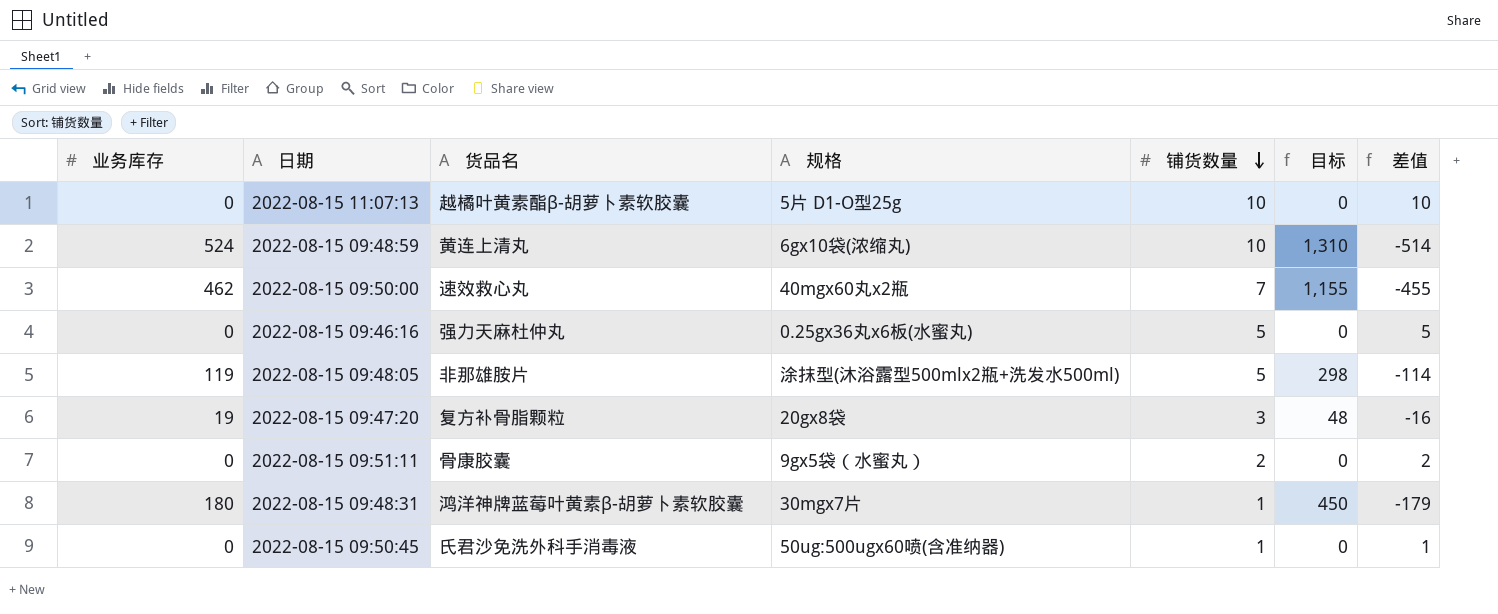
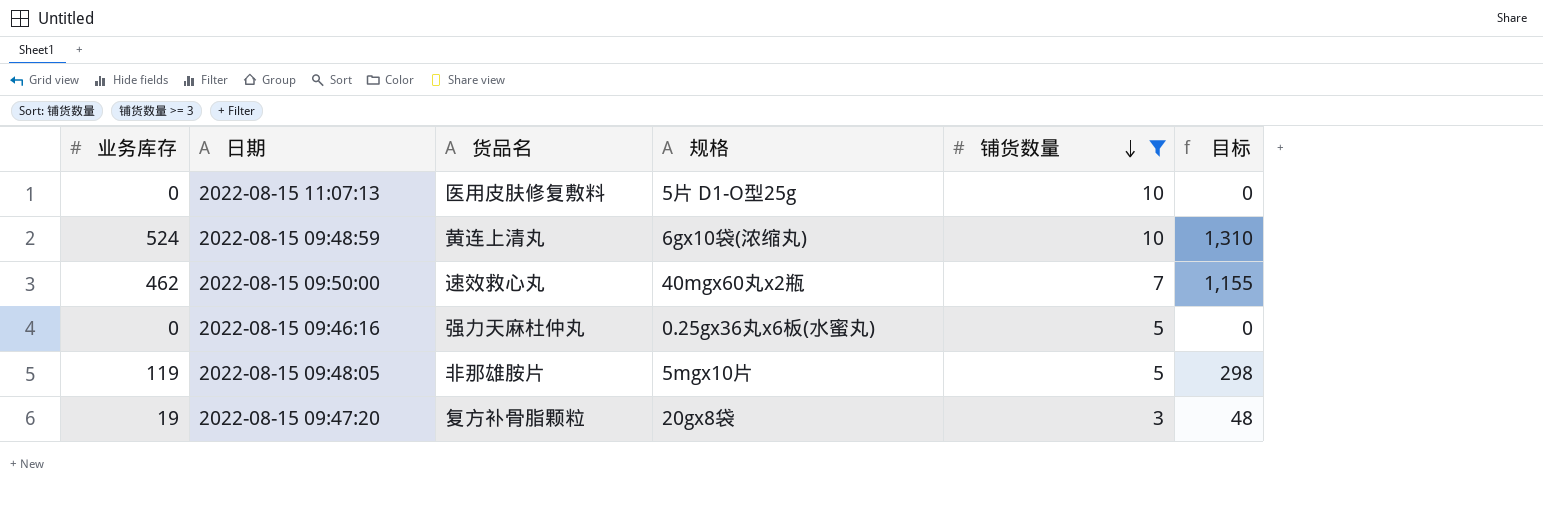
filter: none -> 铺货数量 >= 3
column 差值 | formula: [铺货数量] - [业务库存] -> none
2022-08-15 11:07:13 | 货品名: 越橘叶黄素酯β-胡萝卜素软胶囊 -> 医用皮肤修复敷料
2022-08-15 09:48:05 | 规格: 涂抹型(沐浴露型500mlx2瓶+洗发水500ml) -> 5mgx10片

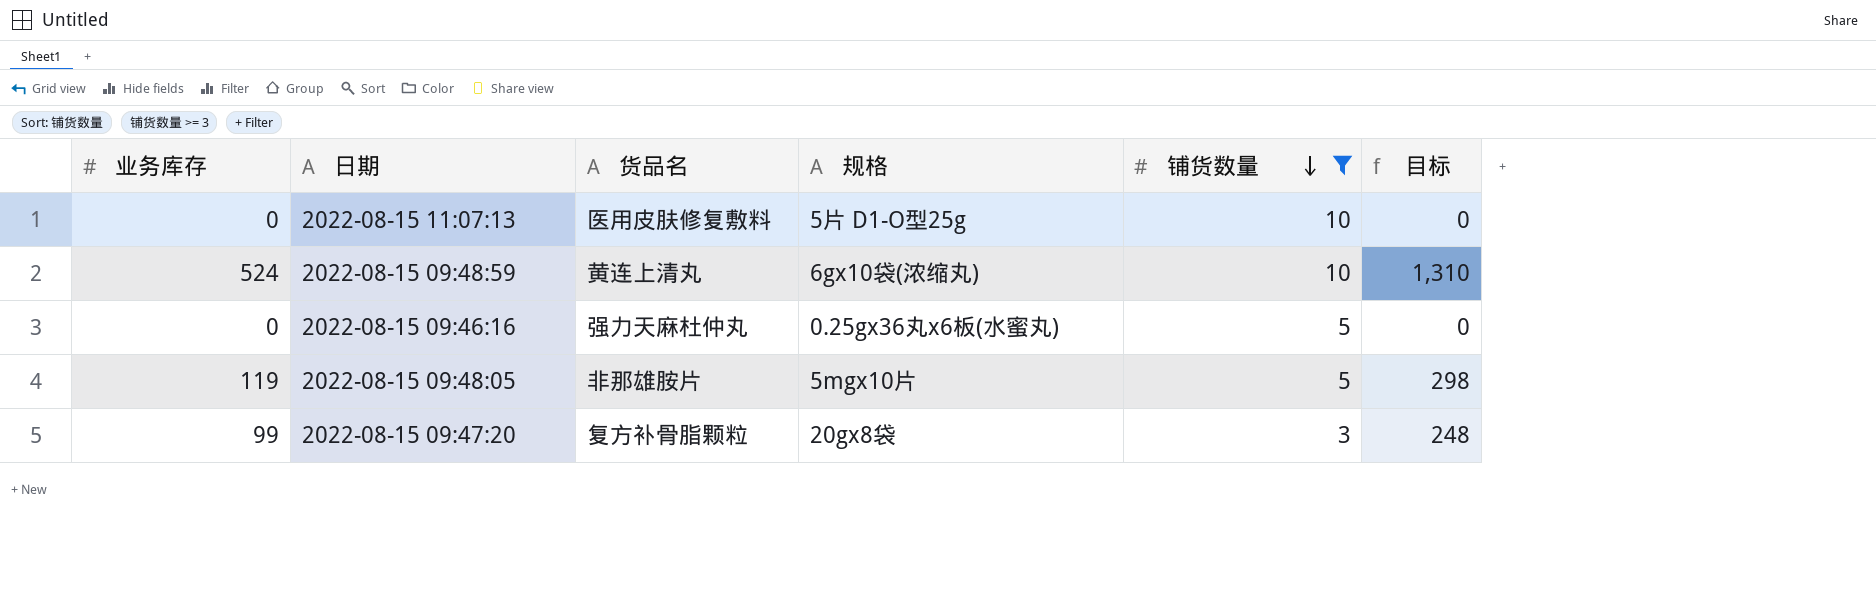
row 2022-08-15 09:50:00: 462 | 速效救心丸 | 40mgx60丸x2瓶 | 7 | 1,155 -> none
2022-08-15 09:47:20 | 业务库存: 19 -> 99
2022-08-15 09:47:20 | 目标: 48 -> 248

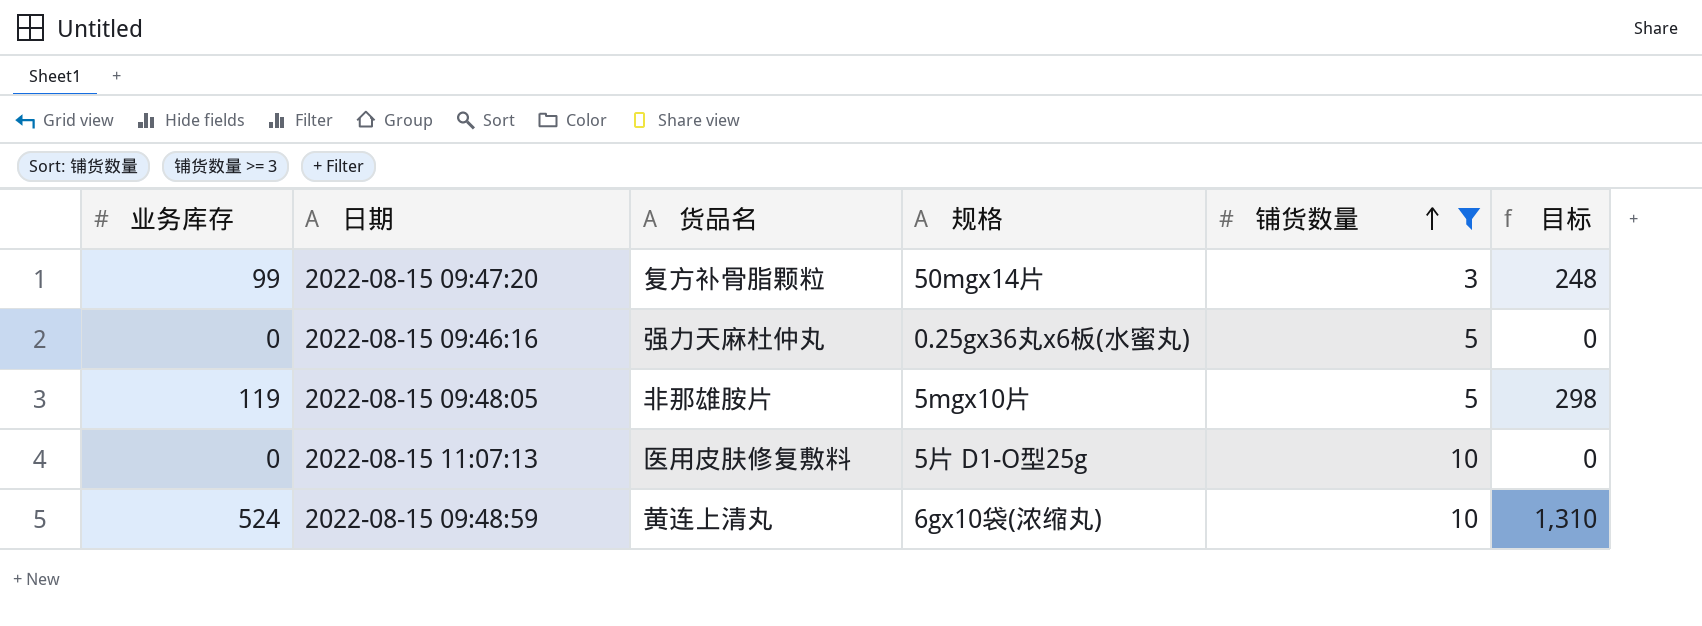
row order: 铺货数量 descending -> 铺货数量 ascending
2022-08-15 09:47:20 | 规格: 20gx8袋 -> 50mgx14片

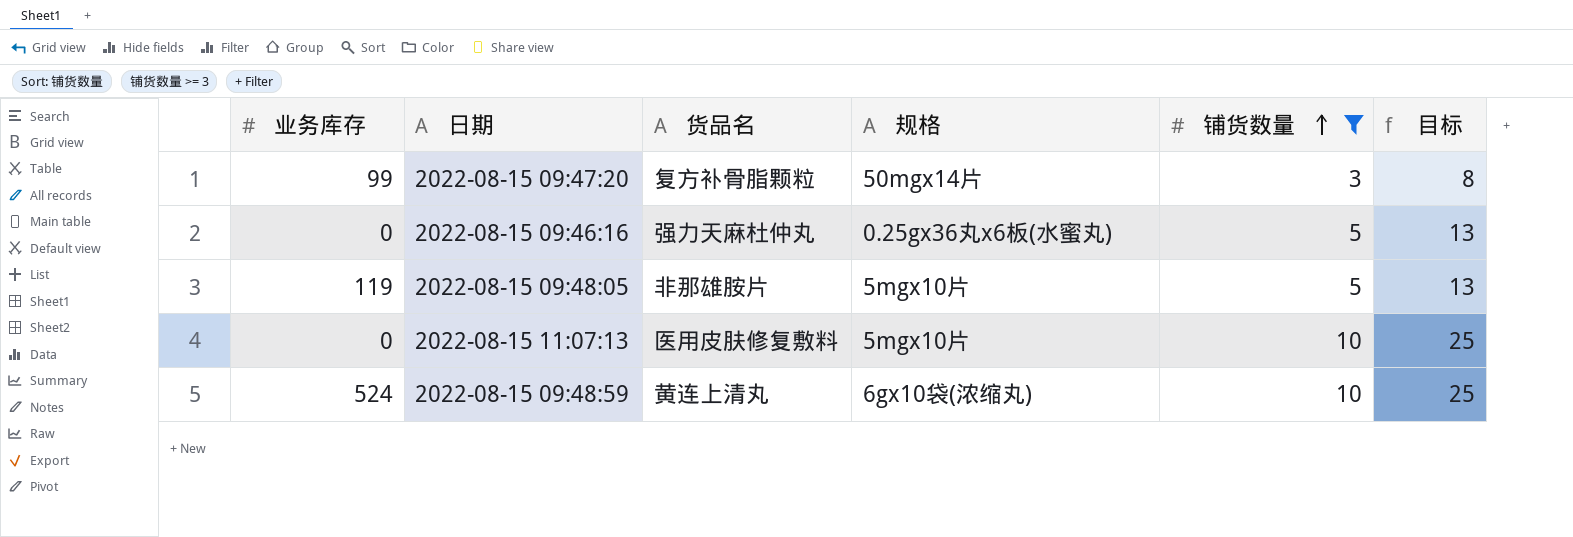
column 目标 | formula: [业务库存] * 2.5 -> [铺货数量] * 2.5
2022-08-15 11:07:13 | 规格: 5片 D1-O型25g -> 5mgx10片

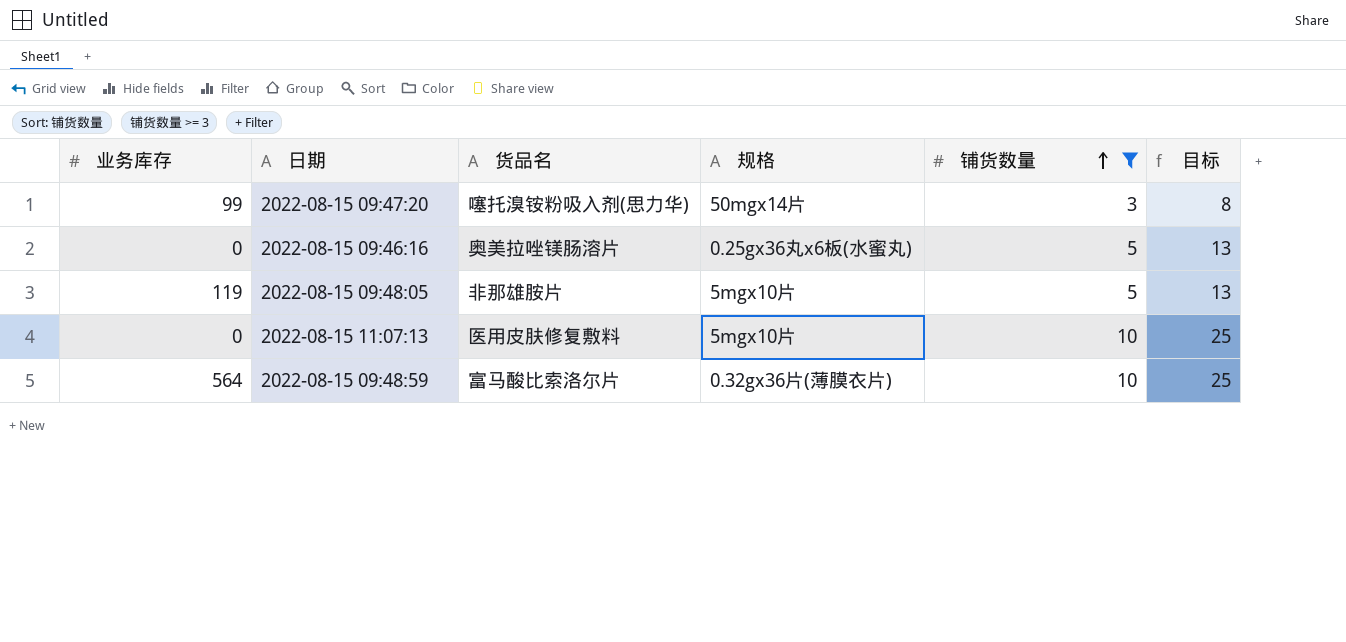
2022-08-15 09:47:20 | 货品名: 复方补骨脂颗粒 -> 噻托溴铵粉吸入剂(思力华)
2022-08-15 09:46:16 | 货品名: 强力天麻杜仲丸 -> 奥美拉唑镁肠溶片
2022-08-15 09:48:59 | 业务库存: 524 -> 564
2022-08-15 09:48:59 | 货品名: 黄连上清丸 -> 富马酸比索洛尔片
2022-08-15 09:48:59 | 规格: 6gx10袋(浓缩丸) -> 0.32gx36片(薄膜衣片)

